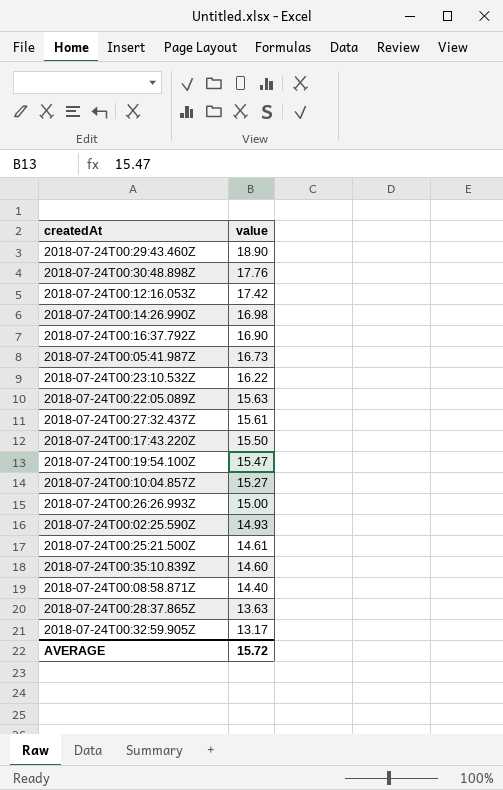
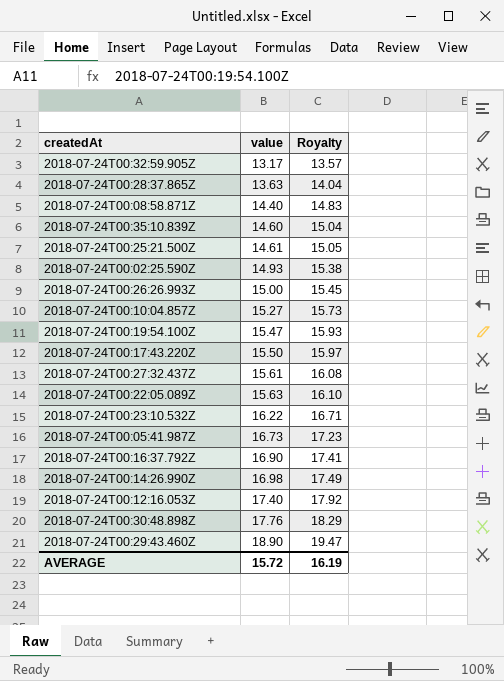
row order: value descending -> value ascending
column Royalty | formula: none -> [value] * 1.03
2018-07-24T00:12:16.053Z | value: 17.42 -> 17.40

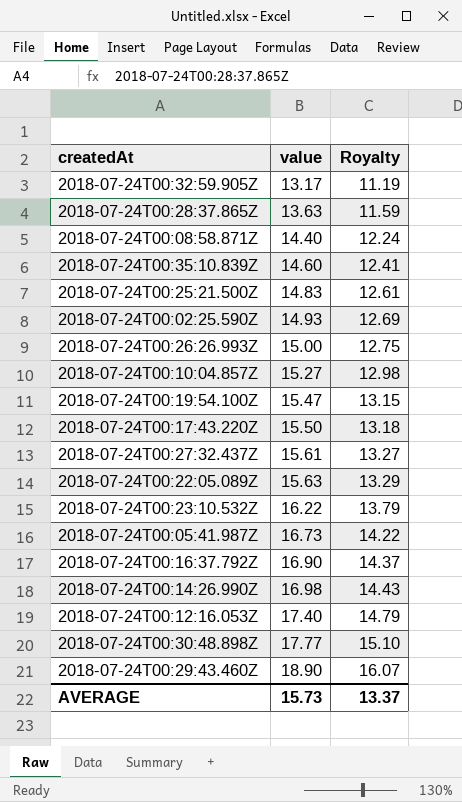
column Royalty | formula: [value] * 1.03 -> [value] * 0.85
2018-07-24T00:25:21.500Z | value: 14.61 -> 14.83
2018-07-24T00:30:48.898Z | value: 17.76 -> 17.77
AVERAGE | value: 15.72 -> 15.73
AVERAGE | Royalty: 16.19 -> 13.37

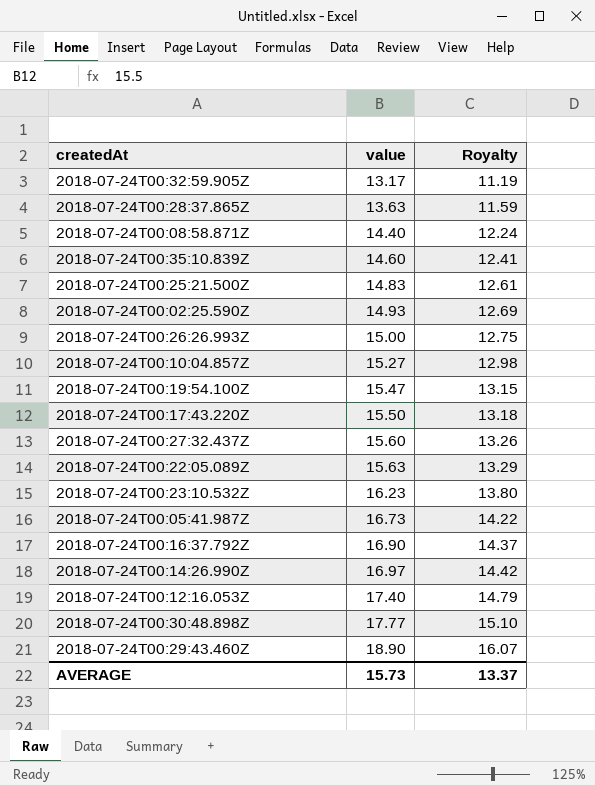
2018-07-24T00:27:32.437Z | value: 15.61 -> 15.60
2018-07-24T00:27:32.437Z | Royalty: 13.27 -> 13.26
2018-07-24T00:23:10.532Z | value: 16.22 -> 16.23
2018-07-24T00:23:10.532Z | Royalty: 13.79 -> 13.80
2018-07-24T00:14:26.990Z | value: 16.98 -> 16.97
2018-07-24T00:14:26.990Z | Royalty: 14.43 -> 14.42

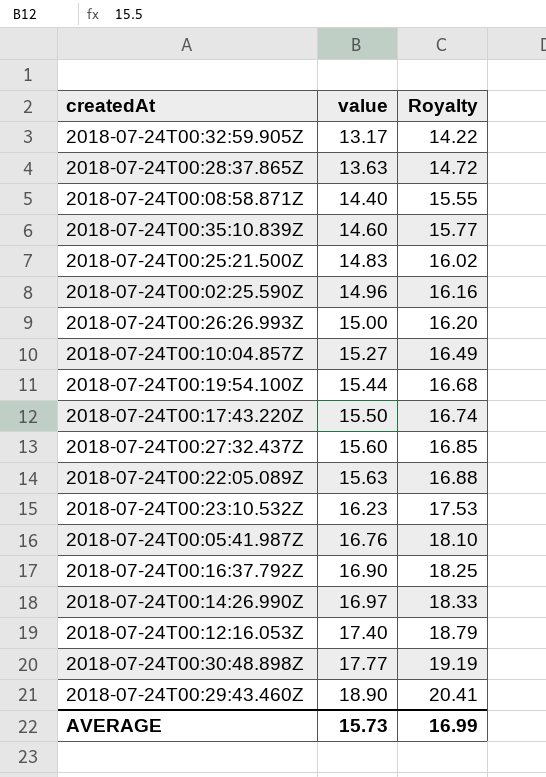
column Royalty | formula: [value] * 0.85 -> [value] * 1.08
2018-07-24T00:02:25.590Z | value: 14.93 -> 14.96
2018-07-24T00:19:54.100Z | value: 15.47 -> 15.44
2018-07-24T00:05:41.987Z | value: 16.73 -> 16.76
AVERAGE | Royalty: 13.37 -> 16.99

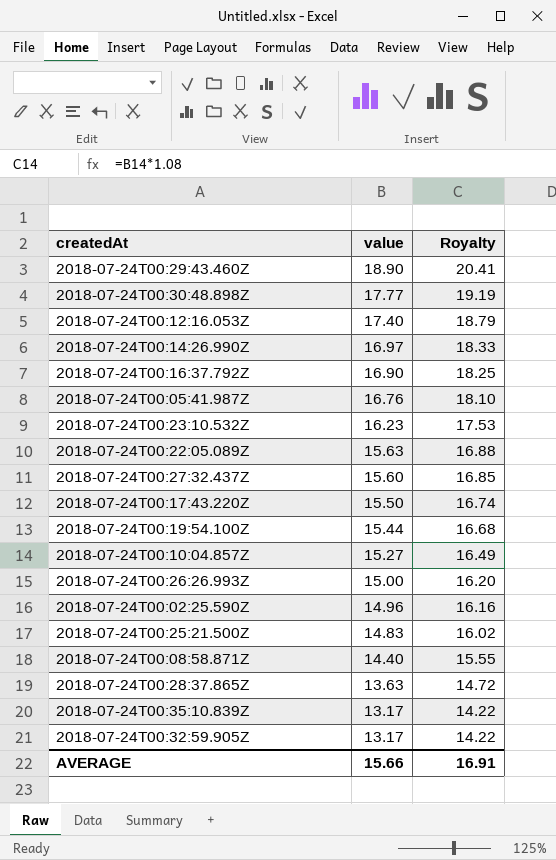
row order: value ascending -> value descending
2018-07-24T00:35:10.839Z | value: 14.60 -> 13.17
2018-07-24T00:35:10.839Z | Royalty: 15.77 -> 14.22
AVERAGE | value: 15.73 -> 15.66
AVERAGE | Royalty: 16.99 -> 16.91

